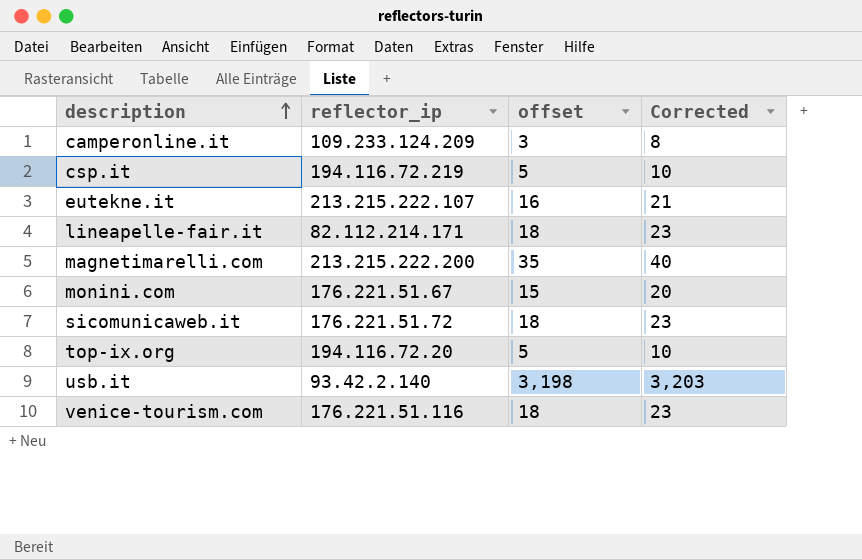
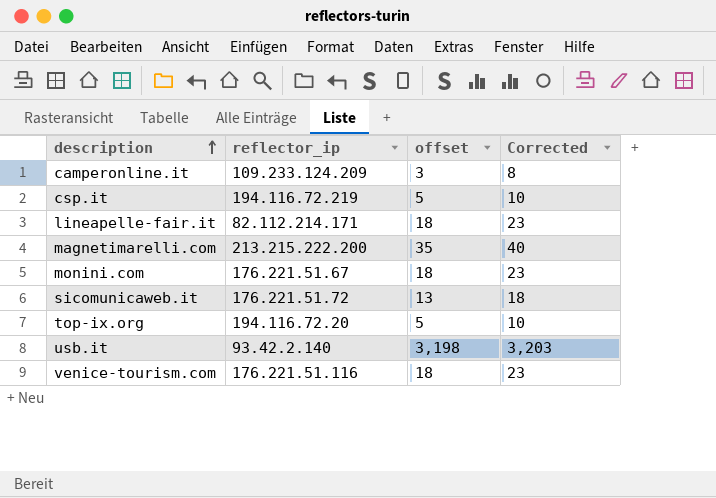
row eutekne.it: 213.215.222.107 | 16 | 21 -> none
monini.com | offset: 15 -> 18
monini.com | Corrected: 20 -> 23
sicomunicaweb.it | offset: 18 -> 13
sicomunicaweb.it | Corrected: 23 -> 18

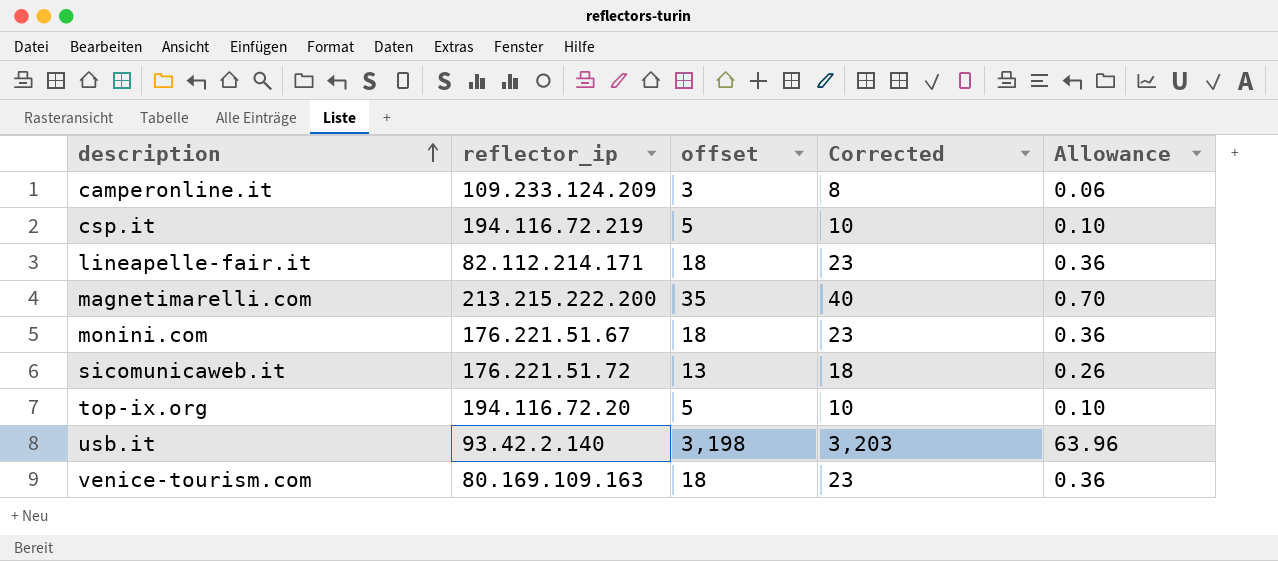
column Allowance | formula: none -> [offset] * 0.02
venice-tourism.com | reflector_ip: 176.221.51.116 -> 80.169.109.163

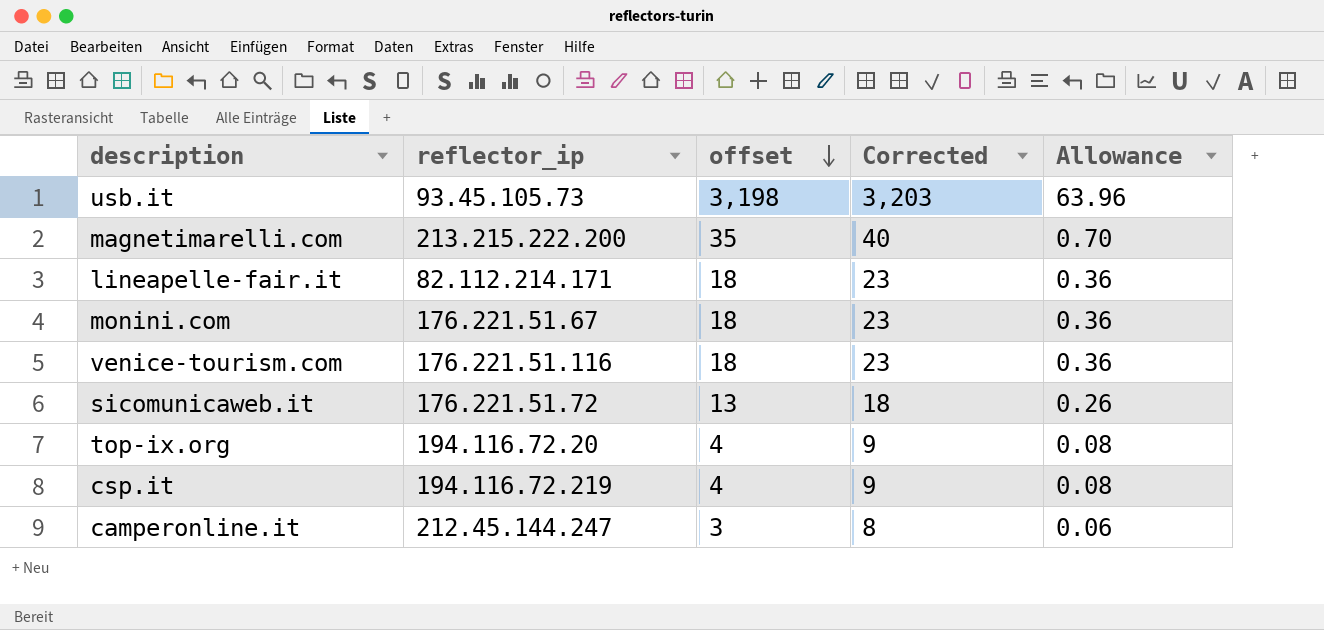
row order: description ascending -> offset descending
usb.it | reflector_ip: 93.42.2.140 -> 93.45.105.73
venice-tourism.com | reflector_ip: 80.169.109.163 -> 176.221.51.116
top-ix.org | offset: 5 -> 4
top-ix.org | Corrected: 10 -> 9
top-ix.org | Allowance: 0.10 -> 0.08
csp.it | offset: 5 -> 4
csp.it | Corrected: 10 -> 9
csp.it | Allowance: 0.10 -> 0.08
camperonline.it | reflector_ip: 109.233.124.209 -> 212.45.144.247

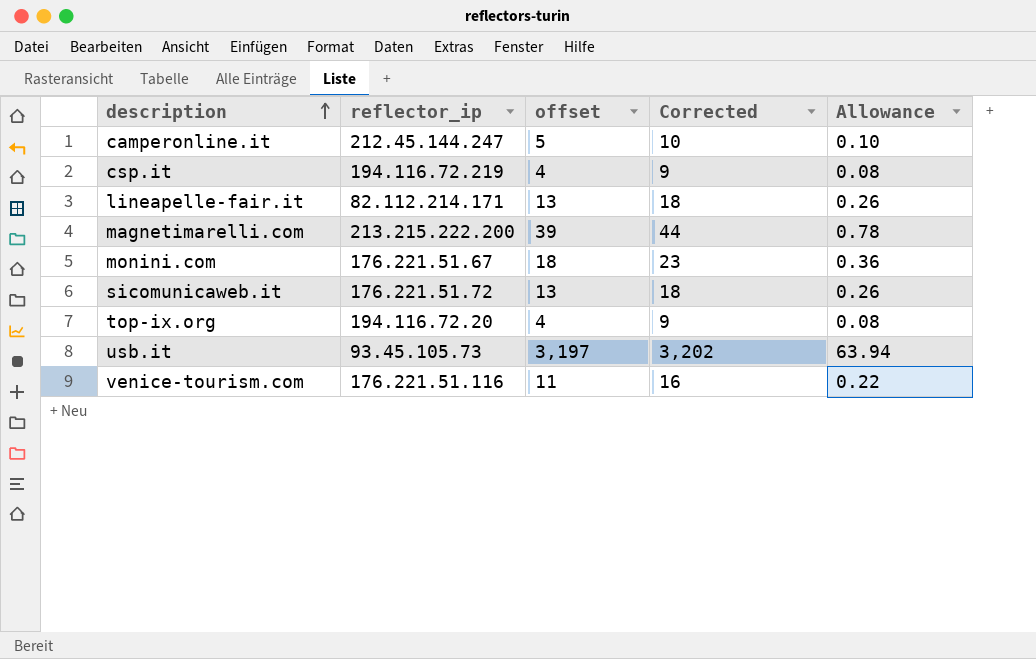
row order: offset descending -> description ascending
camperonline.it | offset: 3 -> 5
camperonline.it | Corrected: 8 -> 10
camperonline.it | Allowance: 0.06 -> 0.10
lineapelle-fair.it | offset: 18 -> 13
lineapelle-fair.it | Corrected: 23 -> 18
lineapelle-fair.it | Allowance: 0.36 -> 0.26
magnetimarelli.com | offset: 35 -> 39
magnetimarelli.com | Corrected: 40 -> 44
magnetimarelli.com | Allowance: 0.70 -> 0.78
usb.it | offset: 3,198 -> 3,197
usb.it | Corrected: 3,203 -> 3,202
usb.it | Allowance: 63.96 -> 63.94
venice-tourism.com | offset: 18 -> 11
venice-tourism.com | Corrected: 23 -> 16
venice-tourism.com | Allowance: 0.36 -> 0.22

